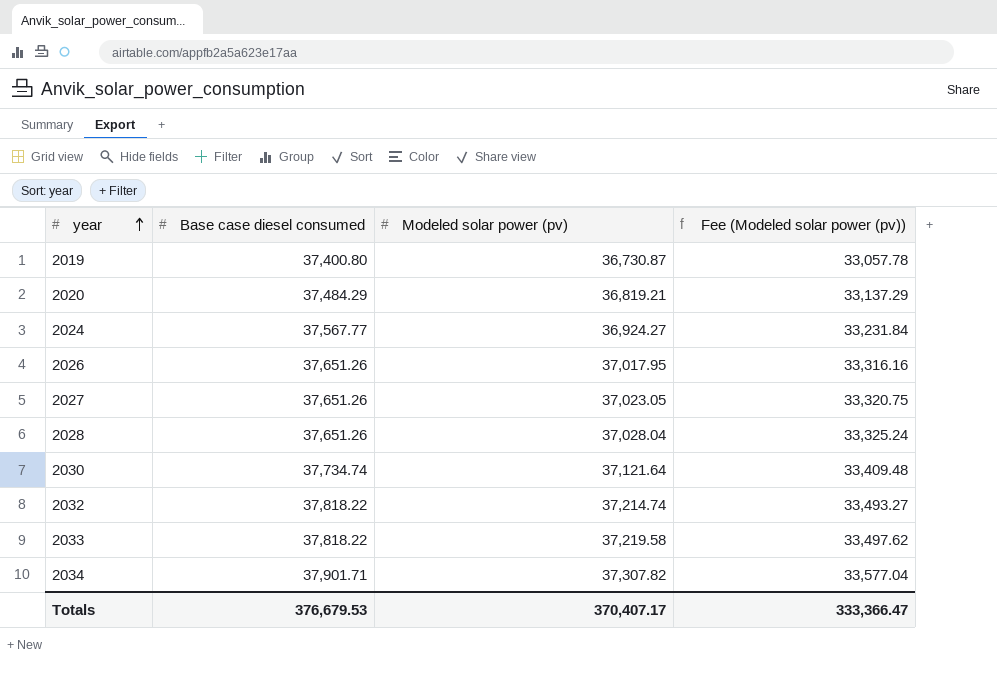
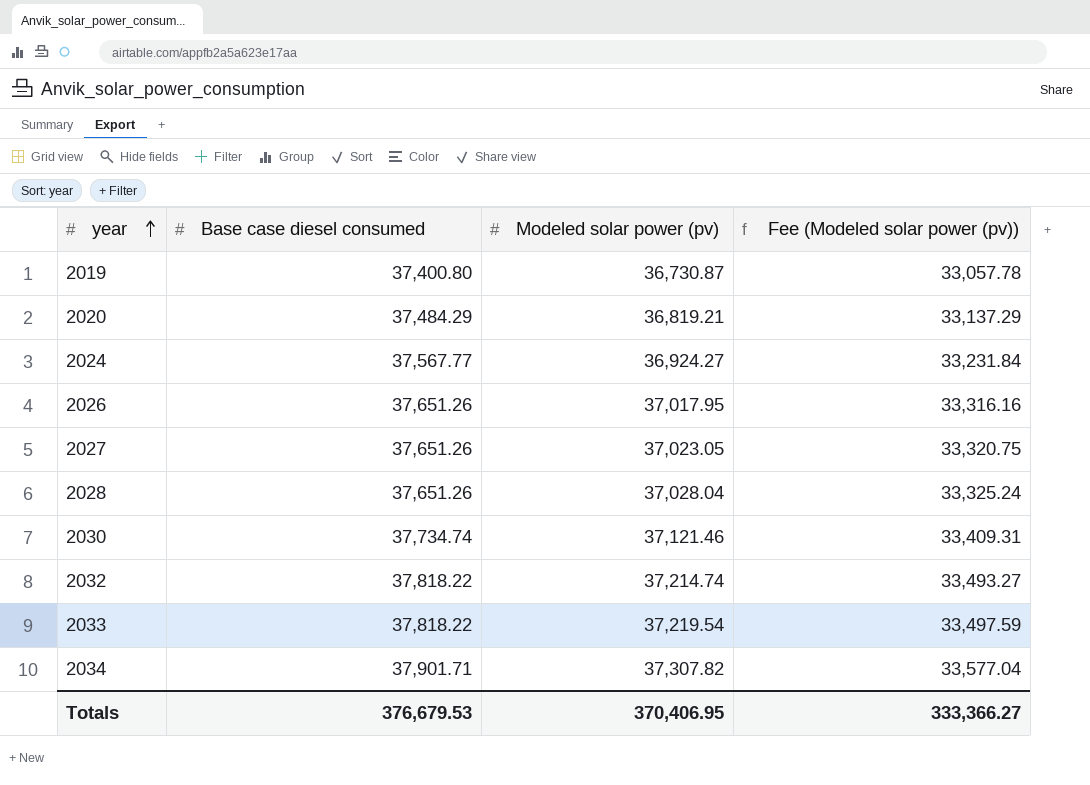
2030 | Modeled solar power (pv): 37,121.64 -> 37,121.46
2030 | Fee (Modeled solar power (pv)): 33,409.48 -> 33,409.31
2033 | Modeled solar power (pv): 37,219.58 -> 37,219.54
2033 | Fee (Modeled solar power (pv)): 33,497.62 -> 33,497.59
Totals | Modeled solar power (pv): 370,407.17 -> 370,406.95
Totals | Fee (Modeled solar power (pv)): 333,366.47 -> 333,366.27

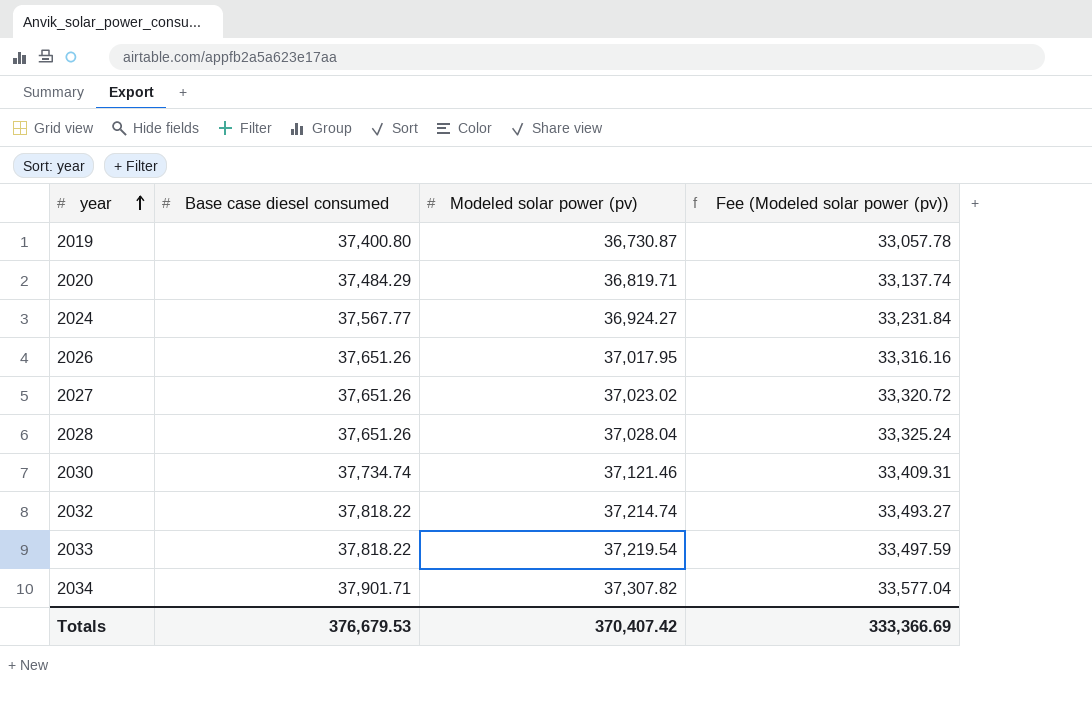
2020 | Modeled solar power (pv): 36,819.21 -> 36,819.71
2020 | Fee (Modeled solar power (pv)): 33,137.29 -> 33,137.74
2027 | Modeled solar power (pv): 37,023.05 -> 37,023.02
2027 | Fee (Modeled solar power (pv)): 33,320.75 -> 33,320.72
Totals | Modeled solar power (pv): 370,406.95 -> 370,407.42
Totals | Fee (Modeled solar power (pv)): 333,366.27 -> 333,366.69

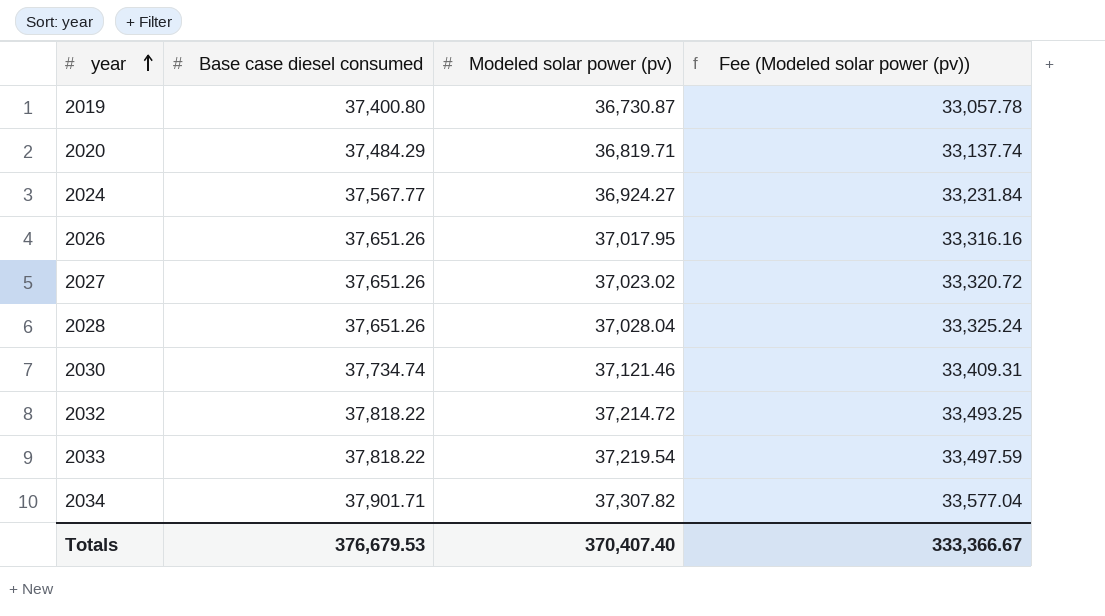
2032 | Modeled solar power (pv): 37,214.74 -> 37,214.72
2032 | Fee (Modeled solar power (pv)): 33,493.27 -> 33,493.25
Totals | Modeled solar power (pv): 370,407.42 -> 370,407.40
Totals | Fee (Modeled solar power (pv)): 333,366.69 -> 333,366.67

